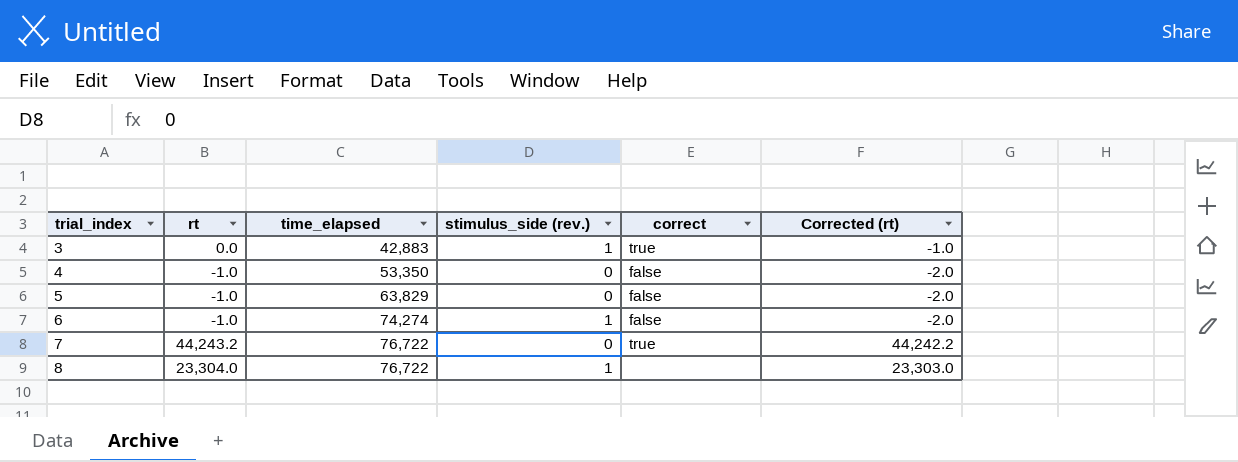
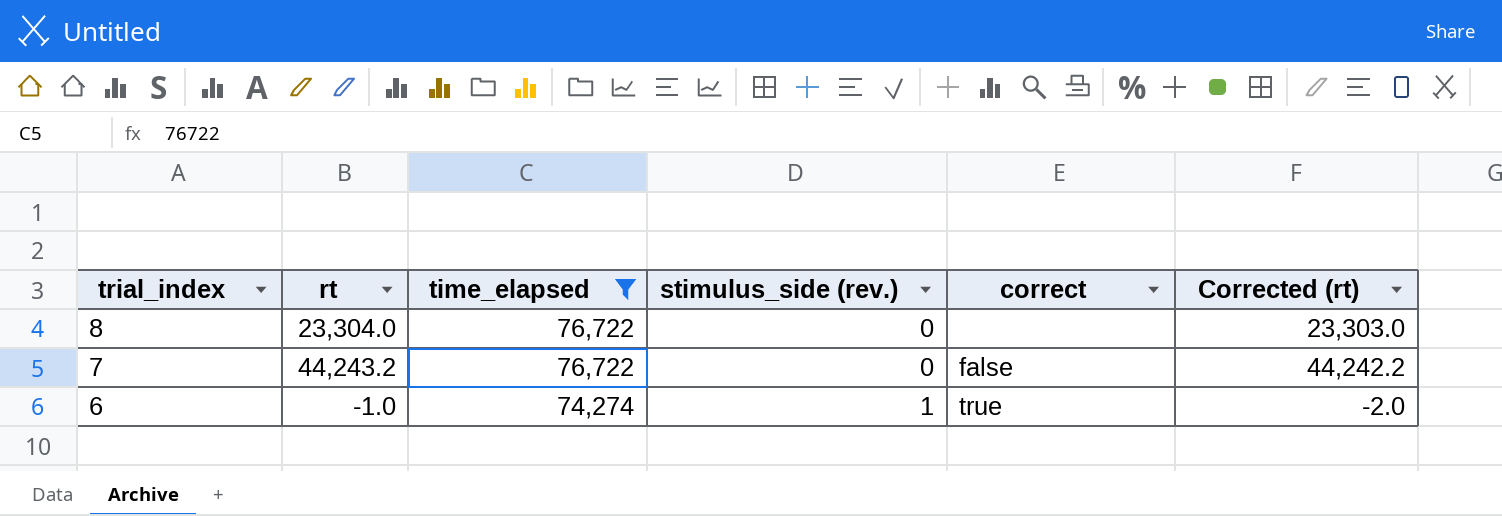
filter: none -> time_elapsed >= 74,274
row order: trial_index ascending -> trial_index descending
8 | stimulus_side (rev.): 1 -> 0
7 | correct: true -> false
6 | correct: false -> true

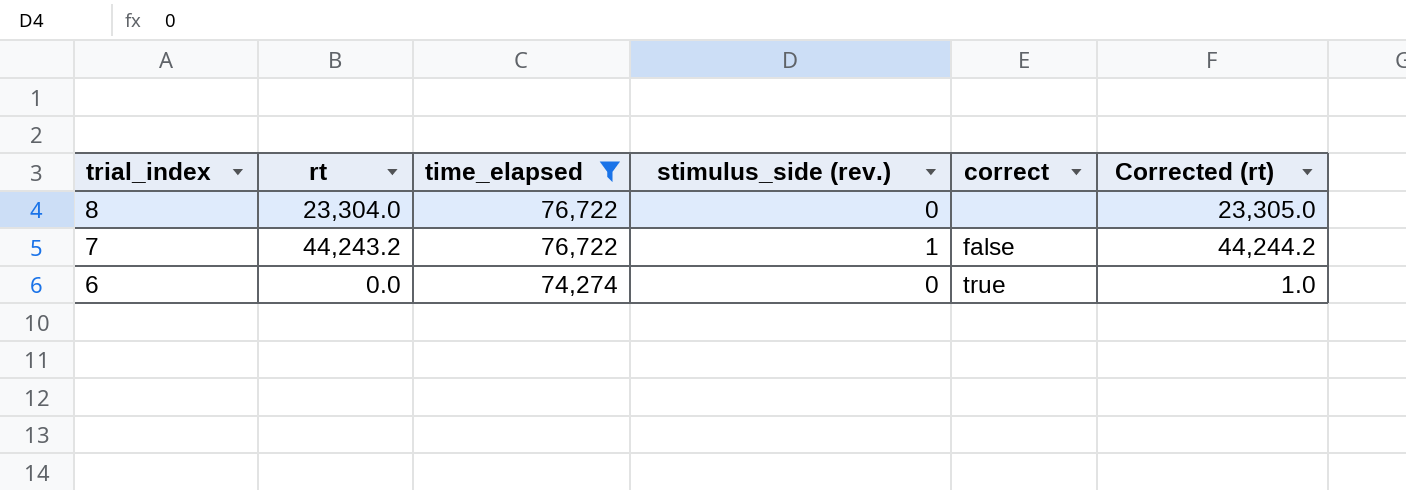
column Corrected (rt) | formula: [rt] - 1 -> [rt] + 1
7 | stimulus_side (rev.): 0 -> 1
6 | rt: -1.0 -> 0.0
6 | stimulus_side (rev.): 1 -> 0

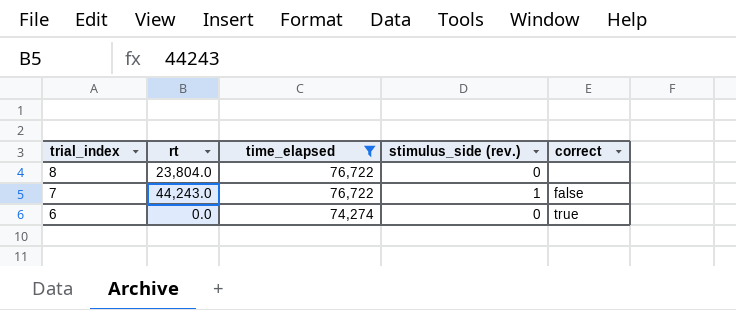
column Corrected (rt) | formula: [rt] + 1 -> none
8 | rt: 23,304.0 -> 23,804.0
7 | rt: 44,243.2 -> 44,243.0

